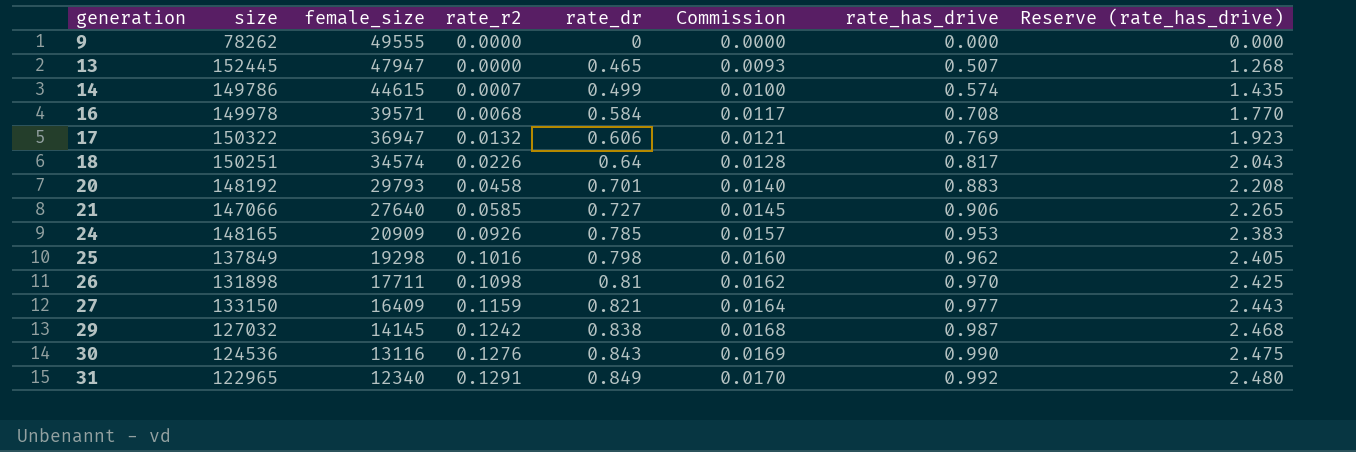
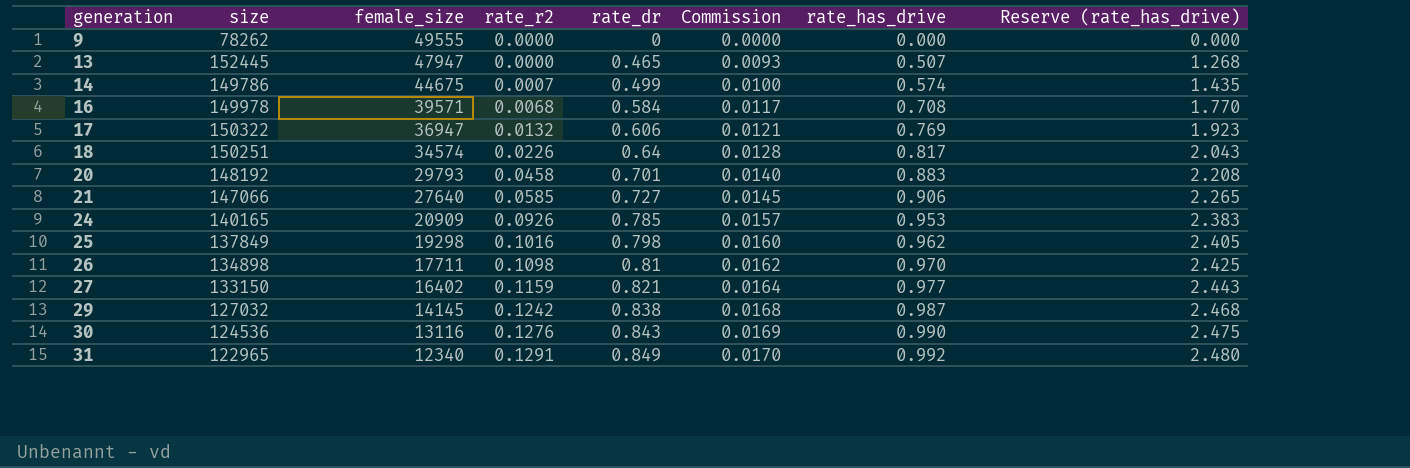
14 | female_size: 44615 -> 44675
24 | size: 148165 -> 140165
26 | size: 131898 -> 134898
27 | female_size: 16409 -> 16402

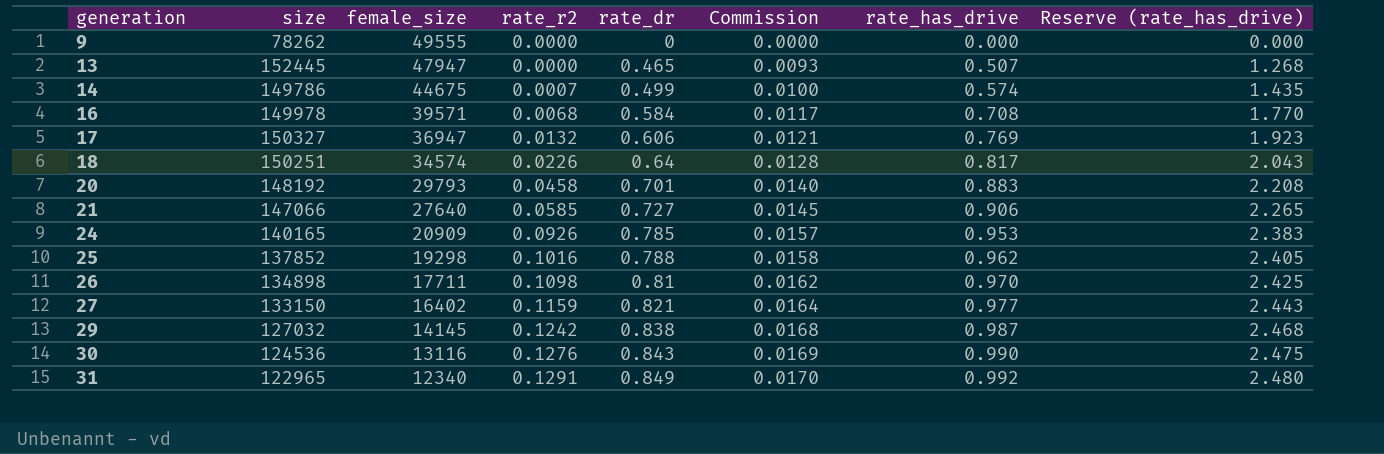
17 | size: 150322 -> 150327
25 | size: 137849 -> 137852
25 | rate_dr: 0.798 -> 0.788
25 | Commission: 0.0160 -> 0.0158

